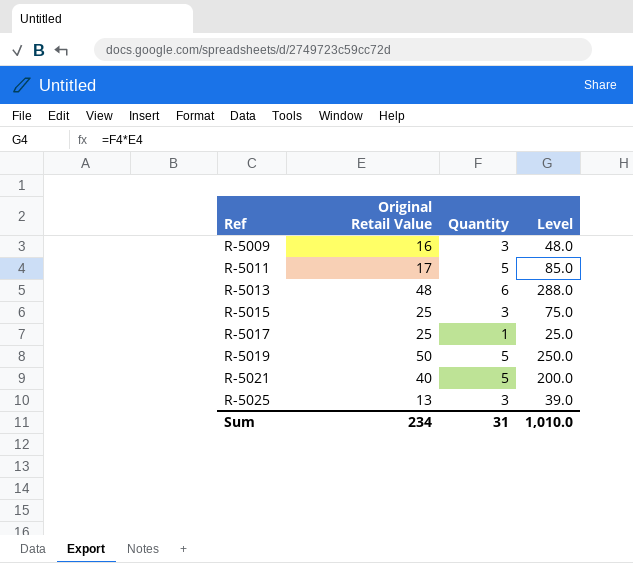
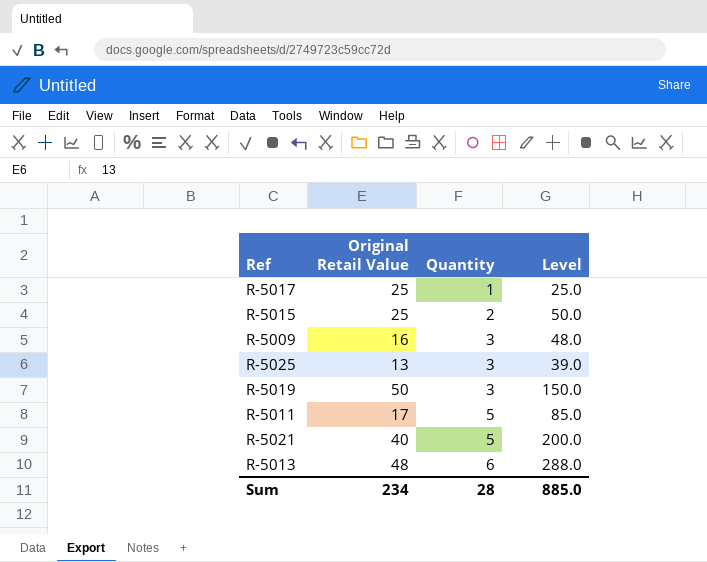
row order: Ref ascending -> Quantity ascending
R-5015 | Quantity: 3 -> 2
R-5015 | Level: 75.0 -> 50.0
R-5019 | Quantity: 5 -> 3
R-5019 | Level: 250.0 -> 150.0
Sum | Quantity: 31 -> 28
Sum | Level: 1,010.0 -> 885.0

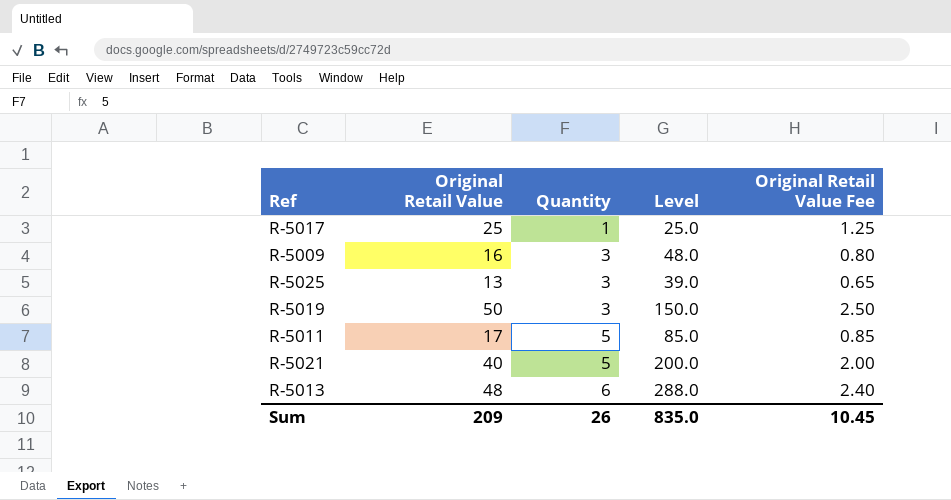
column Original Retail Value Fee | formula: none -> [Original Retail Value] * 0.05
row R-5015: 25 | 2 | 50.0 -> none
Sum | Original Retail Value: 234 -> 209
Sum | Quantity: 28 -> 26
Sum | Level: 885.0 -> 835.0

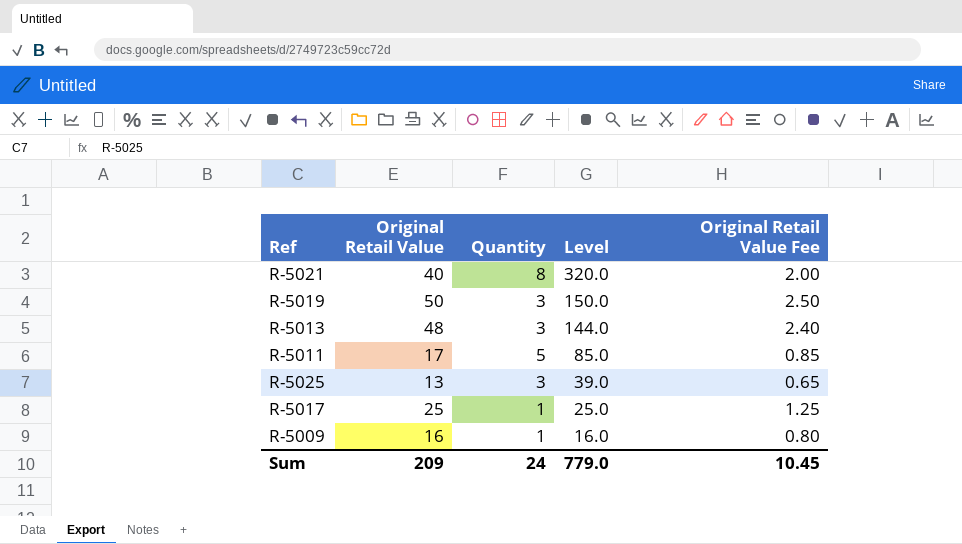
row order: Quantity ascending -> Level descending
R-5021 | Quantity: 5 -> 8
R-5021 | Level: 200.0 -> 320.0
R-5013 | Quantity: 6 -> 3
R-5013 | Level: 288.0 -> 144.0
R-5009 | Quantity: 3 -> 1
R-5009 | Level: 48.0 -> 16.0
Sum | Quantity: 26 -> 24
Sum | Level: 835.0 -> 779.0

